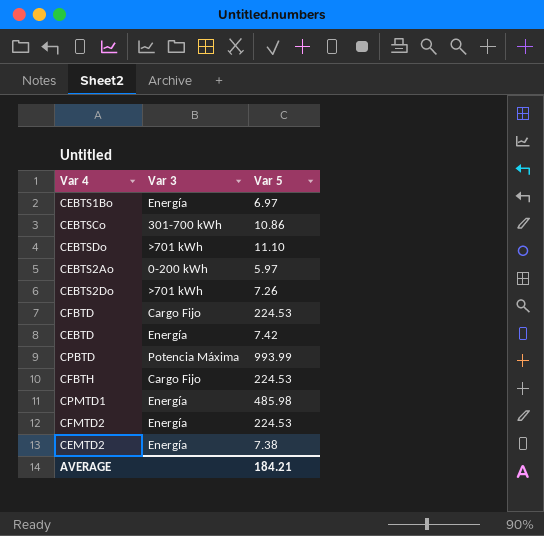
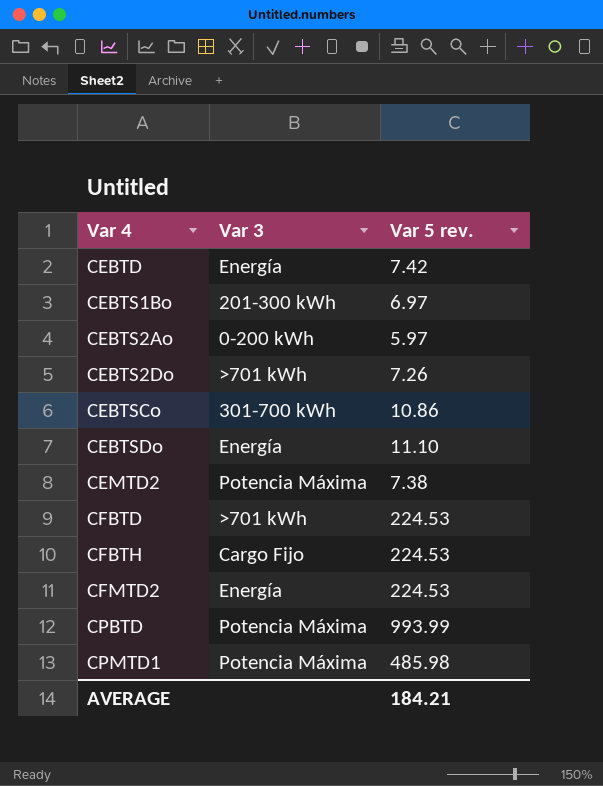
row order: none -> Var 4 ascending
column name: Var 5 -> Var 5 rev.
CEBTS1Bo | Var 3: Energía -> 201-300 kWh
CEBTSDo | Var 3: >701 kWh -> Energía
CEMTD2 | Var 3: Energía -> Potencia Máxima
CFBTD | Var 3: Cargo Fijo -> >701 kWh
CPMTD1 | Var 3: Energía -> Potencia Máxima

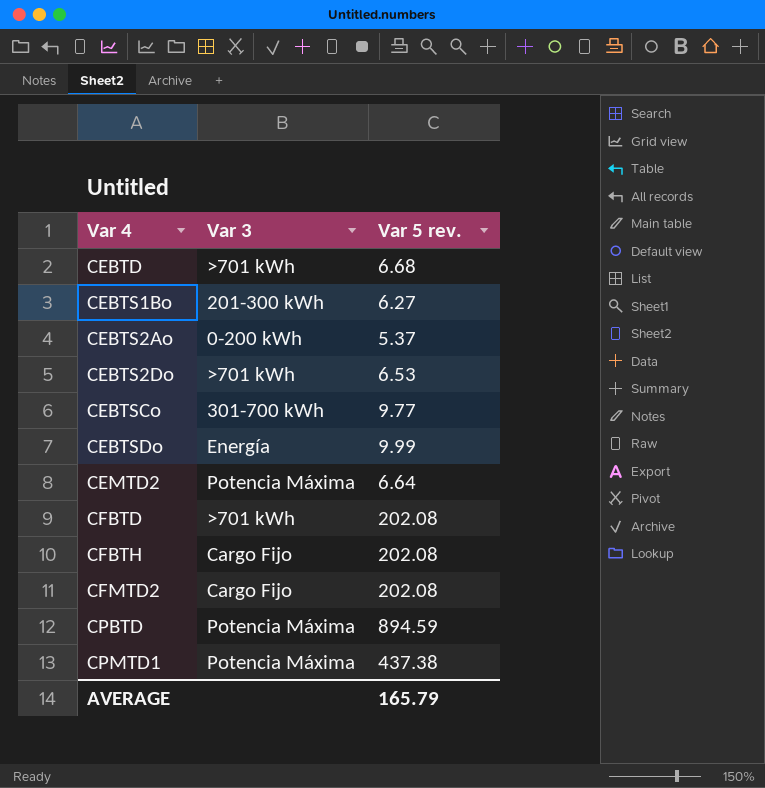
CEBTD | Var 3: Energía -> >701 kWh
CEBTD | Var 5 rev.: 7.42 -> 6.68
CEBTS1Bo | Var 5 rev.: 6.97 -> 6.27
CEBTS2Ao | Var 5 rev.: 5.97 -> 5.37
CEBTS2Do | Var 5 rev.: 7.26 -> 6.53
CEBTSCo | Var 5 rev.: 10.86 -> 9.77
CEBTSDo | Var 5 rev.: 11.10 -> 9.99
CEMTD2 | Var 5 rev.: 7.38 -> 6.64
CFBTD | Var 5 rev.: 224.53 -> 202.08
CFBTH | Var 5 rev.: 224.53 -> 202.08
CFMTD2 | Var 3: Energía -> Cargo Fijo
CFMTD2 | Var 5 rev.: 224.53 -> 202.08
CPBTD | Var 5 rev.: 993.99 -> 894.59
CPMTD1 | Var 5 rev.: 485.98 -> 437.38
AVERAGE | Var 5 rev.: 184.21 -> 165.79

